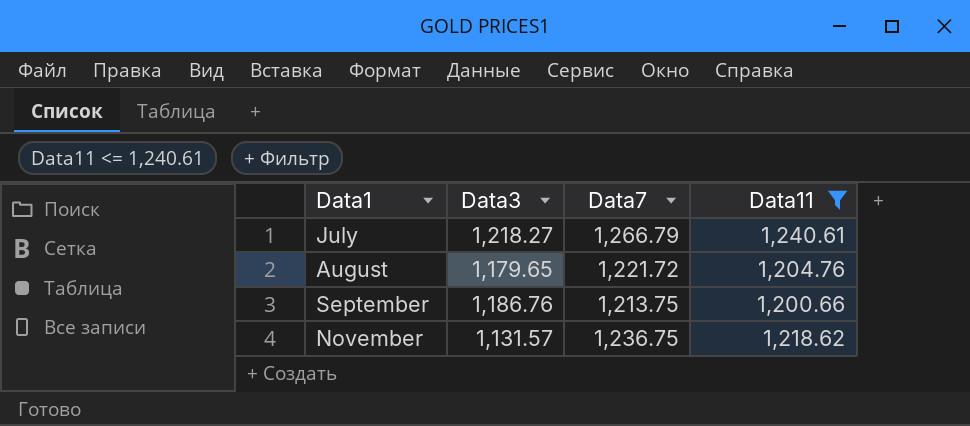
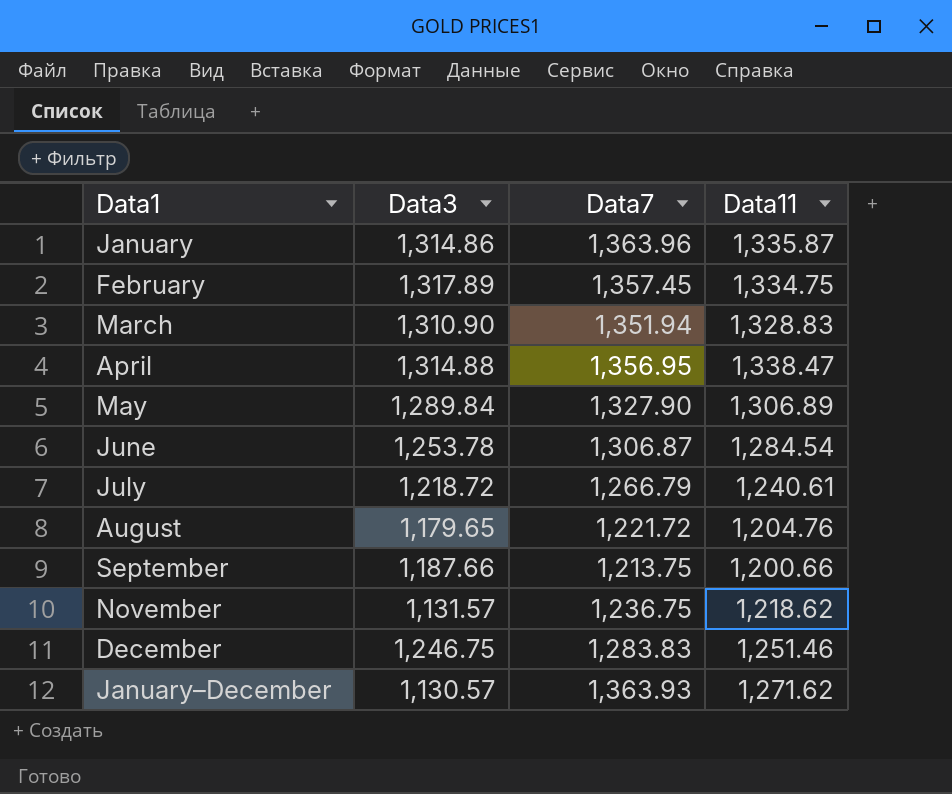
filter: Data11 <= 1,240.61 -> none
July | Data3: 1,218.27 -> 1,218.72
September | Data3: 1,186.76 -> 1,187.66

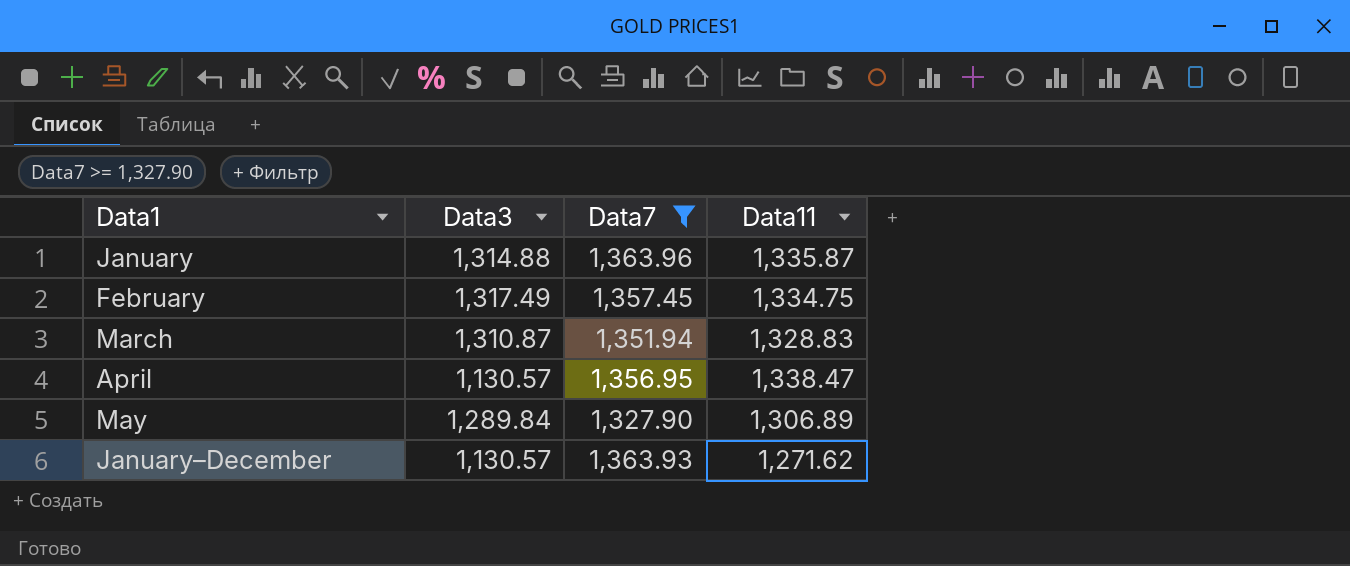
filter: none -> Data7 >= 1,327.90
January | Data3: 1,314.86 -> 1,314.88
February | Data3: 1,317.89 -> 1,317.49
March | Data3: 1,310.90 -> 1,310.87
April | Data3: 1,314.88 -> 1,130.57

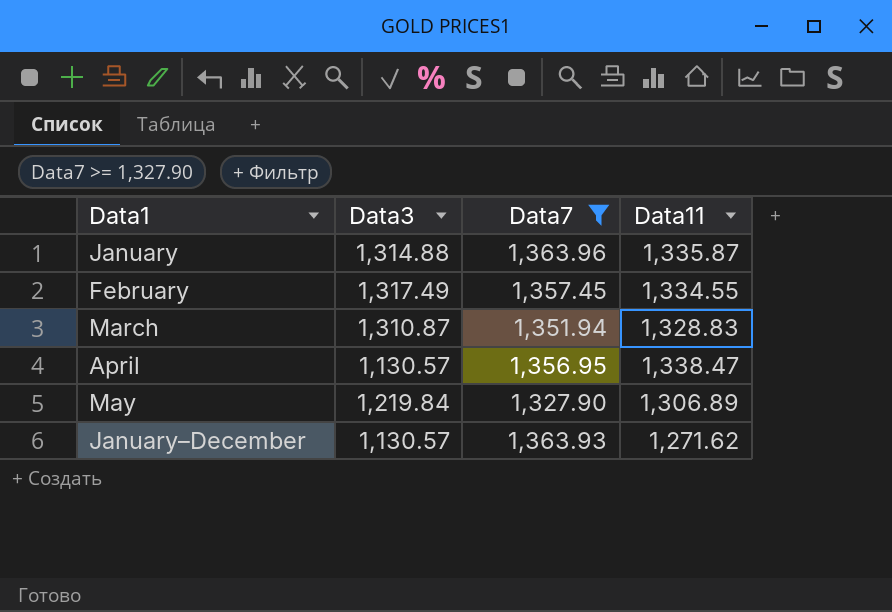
February | Data11: 1,334.75 -> 1,334.55
May | Data3: 1,289.84 -> 1,219.84

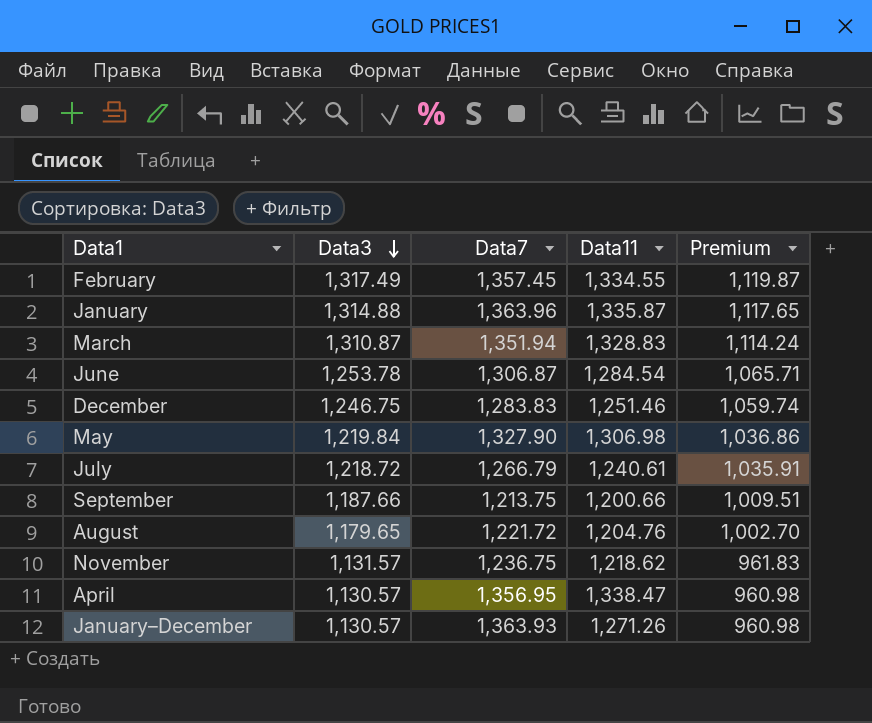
filter: Data7 >= 1,327.90 -> none
row order: none -> Data3 descending
column Premium | formula: none -> [Data3] * 0.85
May | Data11: 1,306.89 -> 1,306.98
January–December | Data11: 1,271.62 -> 1,271.26

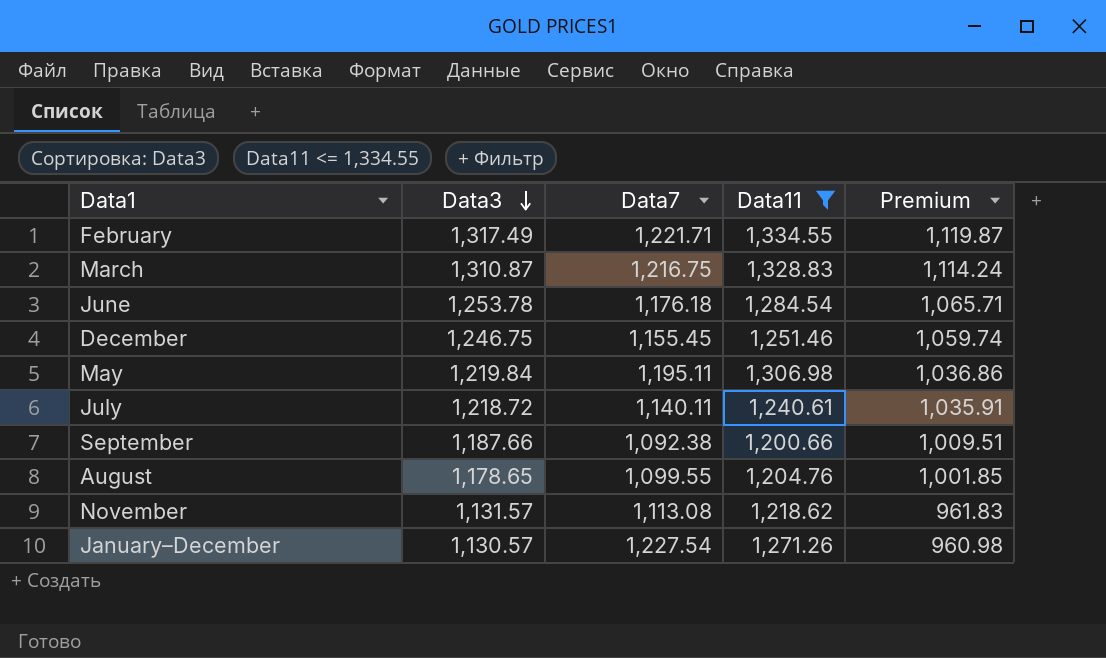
filter: none -> Data11 <= 1,334.55
February | Data7: 1,357.45 -> 1,221.71
March | Data7: 1,351.94 -> 1,216.75
June | Data7: 1,306.87 -> 1,176.18
December | Data7: 1,283.83 -> 1,155.45
May | Data7: 1,327.90 -> 1,195.11
July | Data7: 1,266.79 -> 1,140.11
September | Data7: 1,213.75 -> 1,092.38
August | Data3: 1,179.65 -> 1,178.65
August | Data7: 1,221.72 -> 1,099.55
August | Premium: 1,002.70 -> 1,001.85
November | Data7: 1,236.75 -> 1,113.08
January–December | Data7: 1,363.93 -> 1,227.54

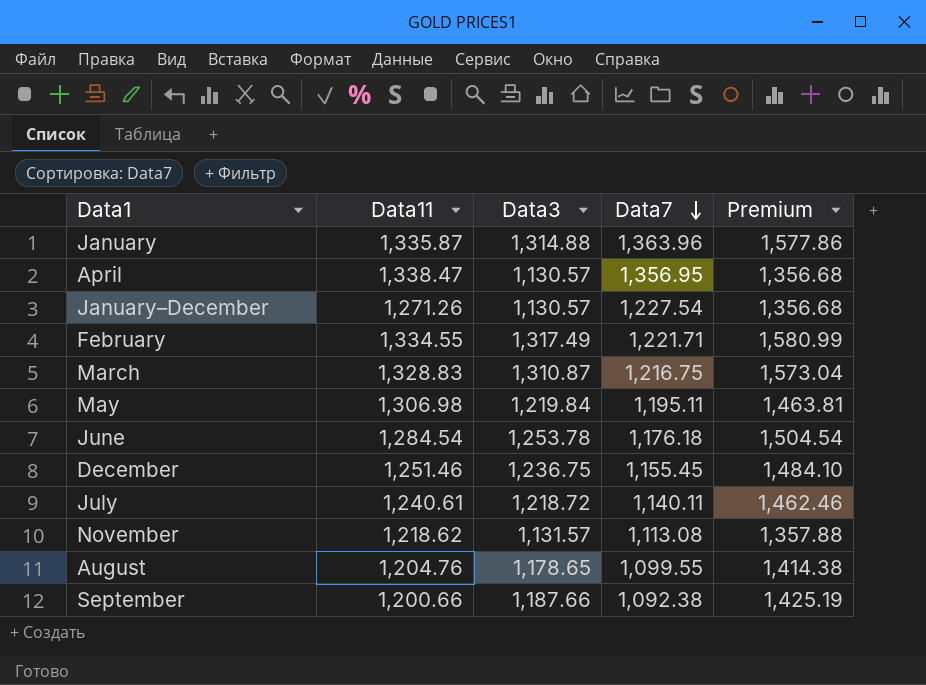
filter: Data11 <= 1,334.55 -> none
row order: Data3 descending -> Data7 descending
column Data11 | position: 4 -> 2
column Premium | formula: [Data3] * 0.85 -> [Data3] * 1.2
December | Data3: 1,246.75 -> 1,236.75

